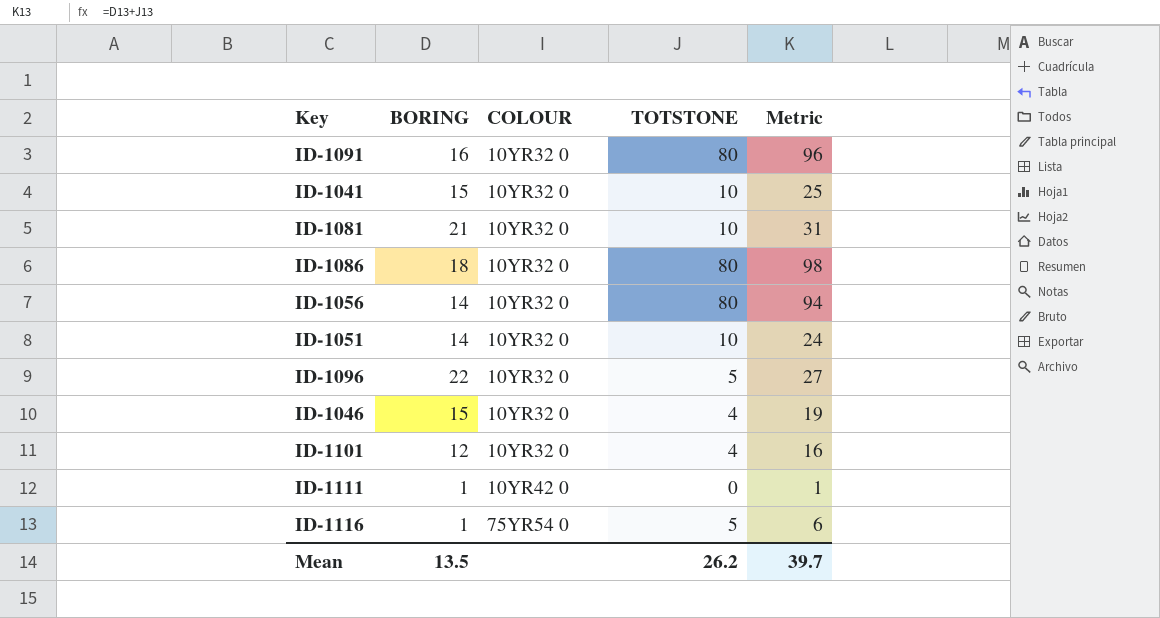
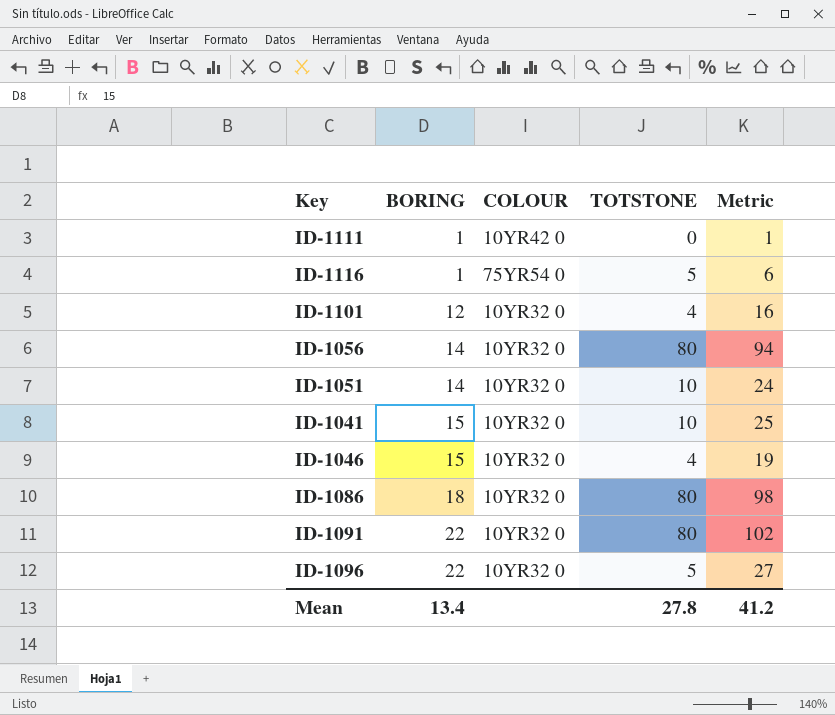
row order: COLOUR ascending -> BORING ascending
row ID-1081: 21 | 10YR32 0 | 10 | 31 -> none
ID-1091 | BORING: 16 -> 22
ID-1091 | Metric: 96 -> 102
Mean | BORING: 13.5 -> 13.4
Mean | TOTSTONE: 26.2 -> 27.8
Mean | Metric: 39.7 -> 41.2

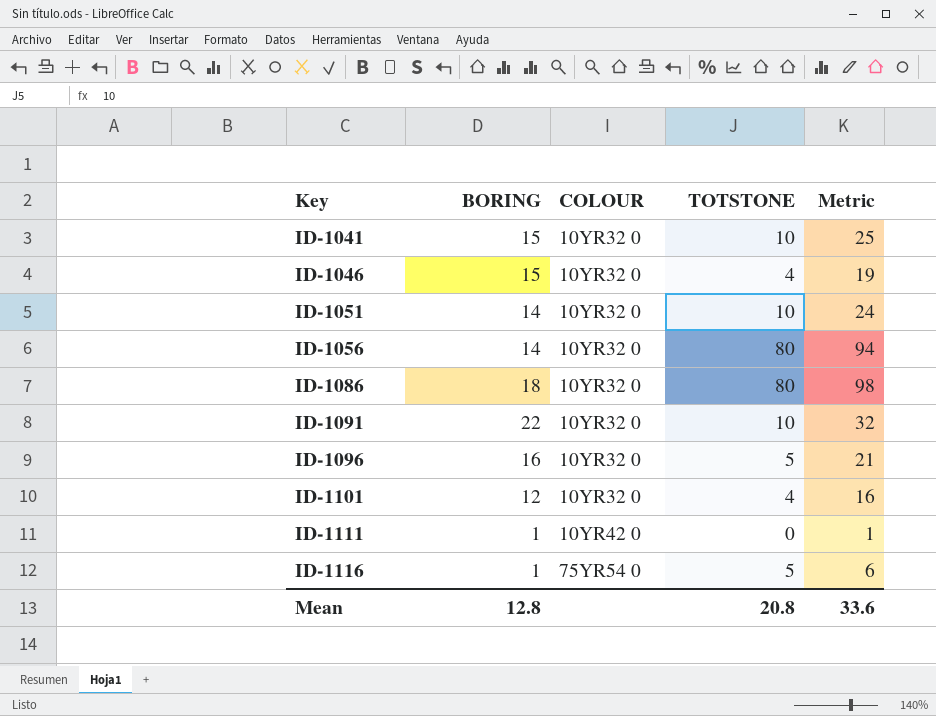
row order: BORING ascending -> Key ascending
ID-1091 | TOTSTONE: 80 -> 10
ID-1091 | Metric: 102 -> 32
ID-1096 | BORING: 22 -> 16
ID-1096 | Metric: 27 -> 21
Mean | BORING: 13.4 -> 12.8
Mean | TOTSTONE: 27.8 -> 20.8
Mean | Metric: 41.2 -> 33.6

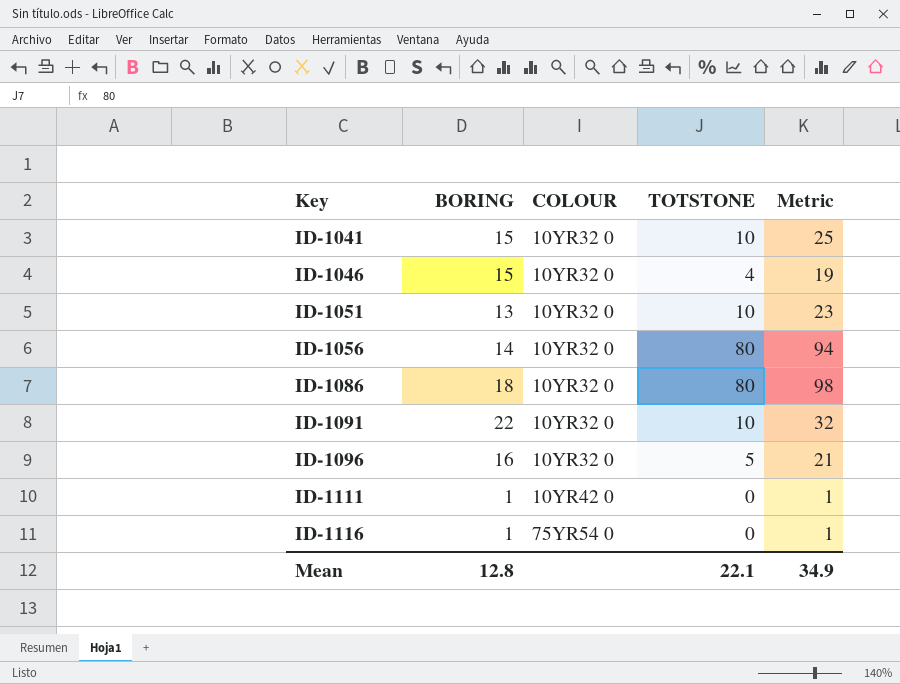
row ID-1101: 12 | 10YR32 0 | 4 | 16 -> none
ID-1051 | BORING: 14 -> 13
ID-1051 | Metric: 24 -> 23
ID-1116 | TOTSTONE: 5 -> 0
ID-1116 | Metric: 6 -> 1
Mean | TOTSTONE: 20.8 -> 22.1
Mean | Metric: 33.6 -> 34.9

